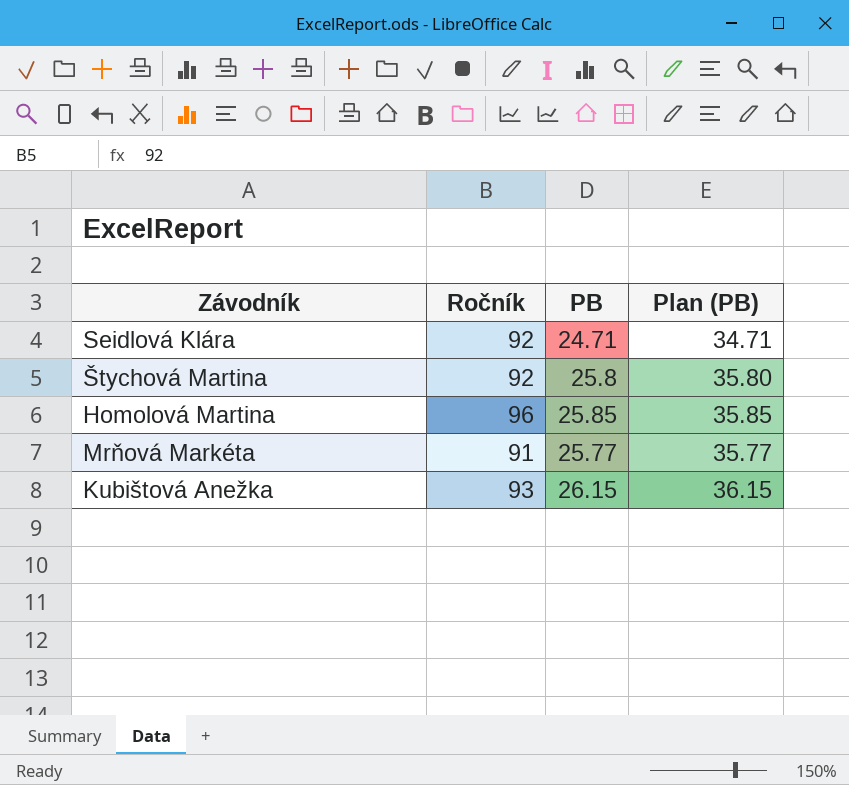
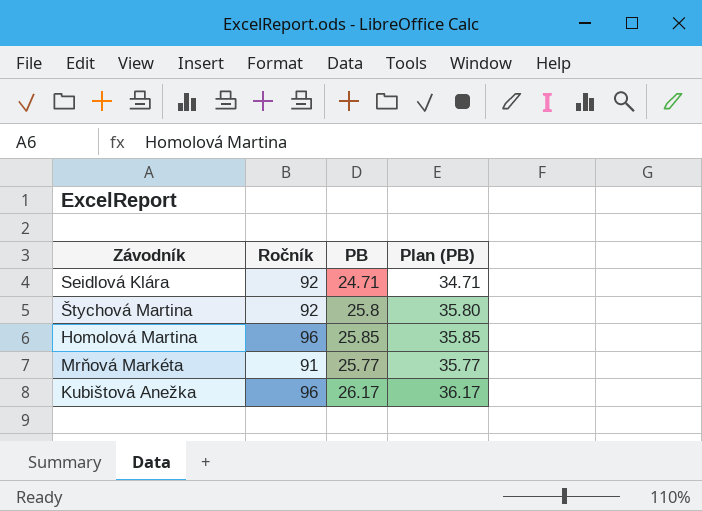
Kubištová Anežka | Ročník: 93 -> 96
Kubištová Anežka | PB: 26.15 -> 26.17
Kubištová Anežka | Plan (PB): 36.15 -> 36.17

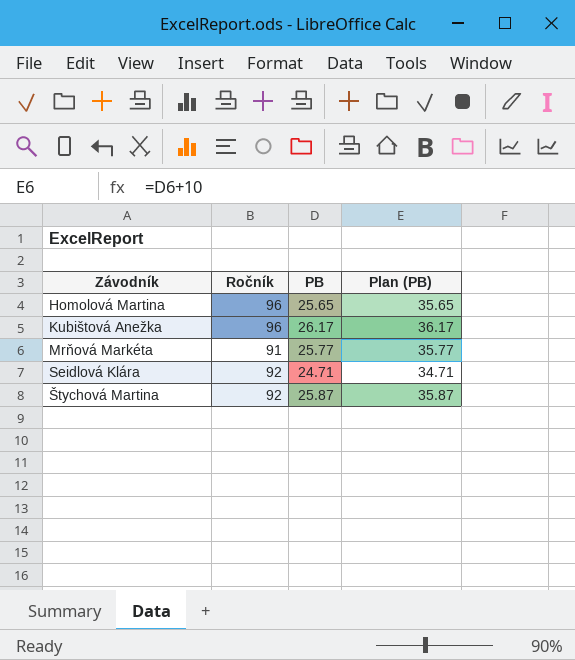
row order: none -> Závodník ascending
Homolová Martina | PB: 25.85 -> 25.65
Homolová Martina | Plan (PB): 35.85 -> 35.65
Štychová Martina | PB: 25.8 -> 25.87
Štychová Martina | Plan (PB): 35.80 -> 35.87

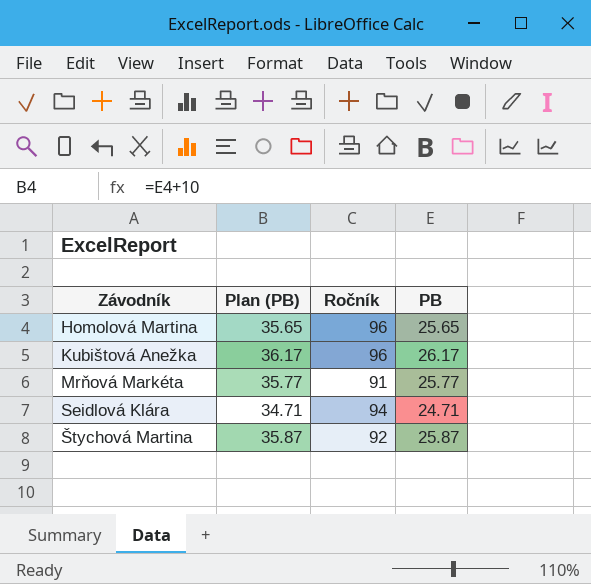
column Plan (PB) | position: 4 -> 2
Seidlová Klára | Ročník: 92 -> 94

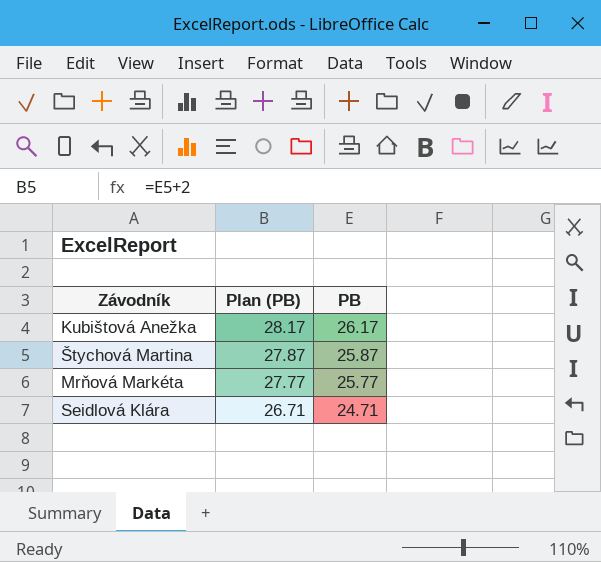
row order: Závodník ascending -> Plan (PB) descending
column Ročník | position: 3 -> none
column Plan (PB) | formula: [PB] + 10 -> [PB] + 2
row Homolová Martina: 35.65 | 96 | 25.65 -> none

